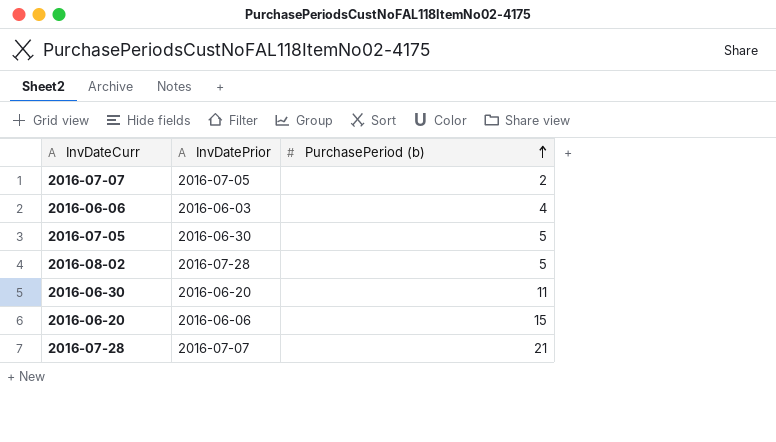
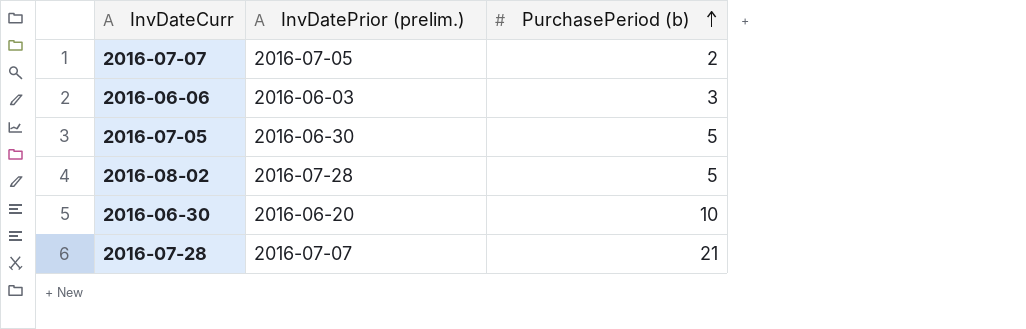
column name: InvDatePrior -> InvDatePrior (prelim.)
row 2016-06-20: 2016-06-06 | 15 -> none
2016-06-06 | PurchasePeriod (b): 4 -> 3
2016-06-30 | PurchasePeriod (b): 11 -> 10

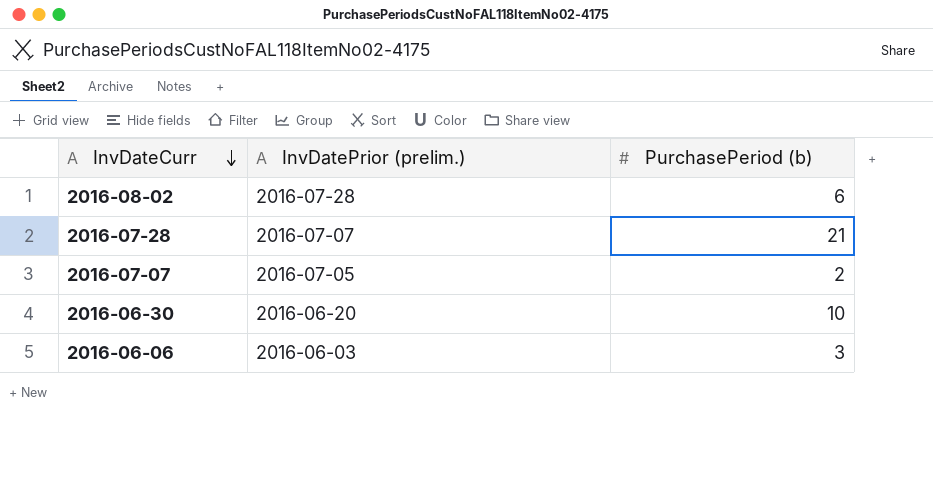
row order: PurchasePeriod (b) ascending -> InvDateCurr descending
row 2016-07-05: 2016-06-30 | 5 -> none
2016-08-02 | PurchasePeriod (b): 5 -> 6

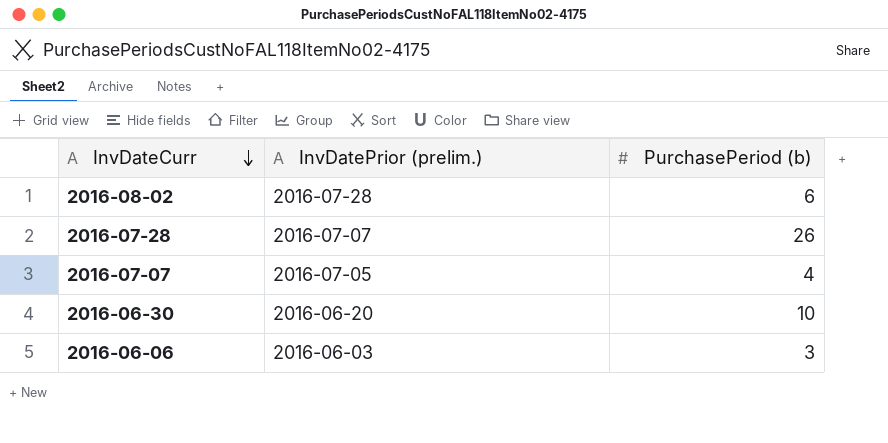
2016-07-28 | PurchasePeriod (b): 21 -> 26
2016-07-07 | PurchasePeriod (b): 2 -> 4

